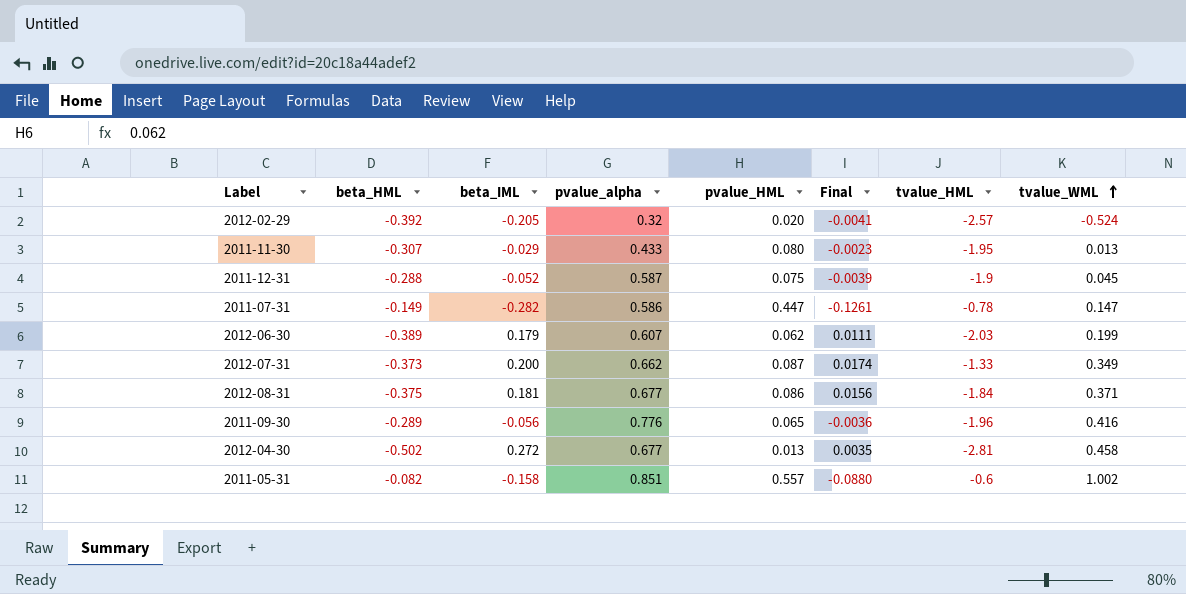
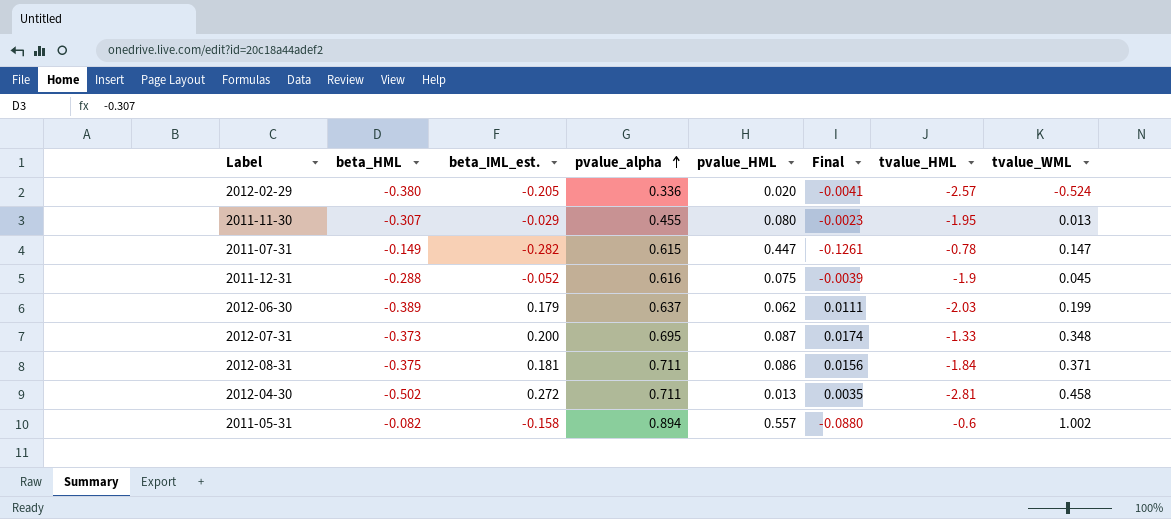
row order: tvalue_WML ascending -> pvalue_alpha ascending
column name: beta_IML -> beta_IML_est.
row 2011-09-30: -0.289 | -0.056 | 0.776 | 0.065 | -0.0036 | -1.96 | 0.416 -> none
2012-02-29 | beta_HML: -0.392 -> -0.380
2012-02-29 | pvalue_alpha: 0.32 -> 0.336
2011-11-30 | pvalue_alpha: 0.433 -> 0.455
2011-07-31 | pvalue_alpha: 0.586 -> 0.615
2011-12-31 | pvalue_alpha: 0.587 -> 0.616
2012-06-30 | pvalue_alpha: 0.607 -> 0.637
2012-07-31 | pvalue_alpha: 0.662 -> 0.695
2012-07-31 | tvalue_WML: 0.349 -> 0.348
2012-08-31 | pvalue_alpha: 0.677 -> 0.711
2012-04-30 | pvalue_alpha: 0.677 -> 0.711
2011-05-31 | pvalue_alpha: 0.851 -> 0.894

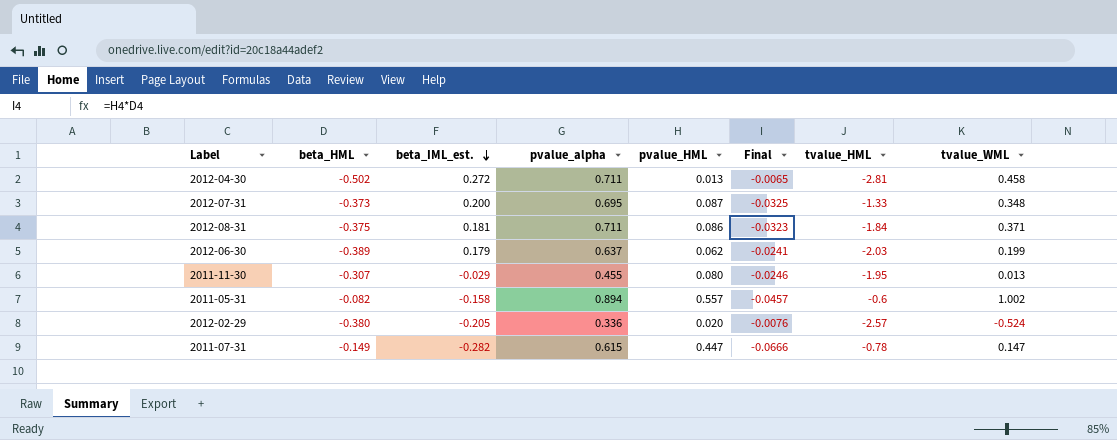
row order: pvalue_alpha ascending -> beta_IML_est. descending
column Final | formula: [beta_IML_est.] * [pvalue_HML] -> [beta_HML] * [pvalue_HML]
row 2011-12-31: -0.288 | -0.052 | 0.616 | 0.075 | -0.0039 | -1.9 | 0.045 -> none

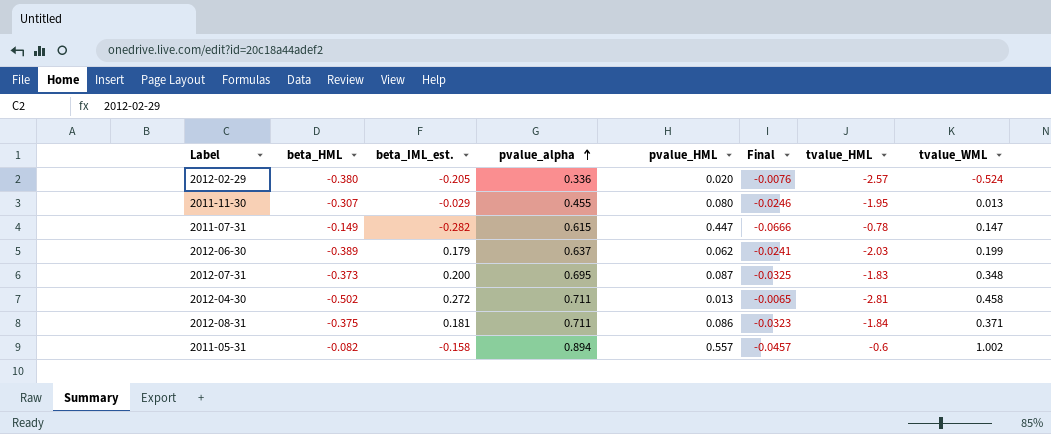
row order: beta_IML_est. descending -> pvalue_alpha ascending
2012-07-31 | tvalue_HML: -1.33 -> -1.83

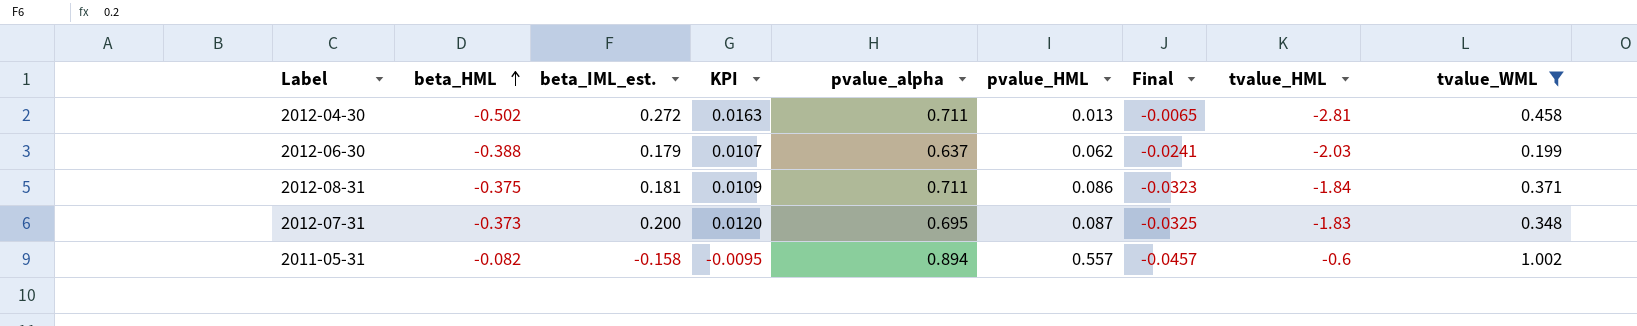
filter: none -> tvalue_WML >= 0.199
row order: pvalue_alpha ascending -> beta_HML ascending
column KPI | formula: none -> [beta_IML_est.] * 0.06
2012-06-30 | beta_HML: -0.389 -> -0.388

